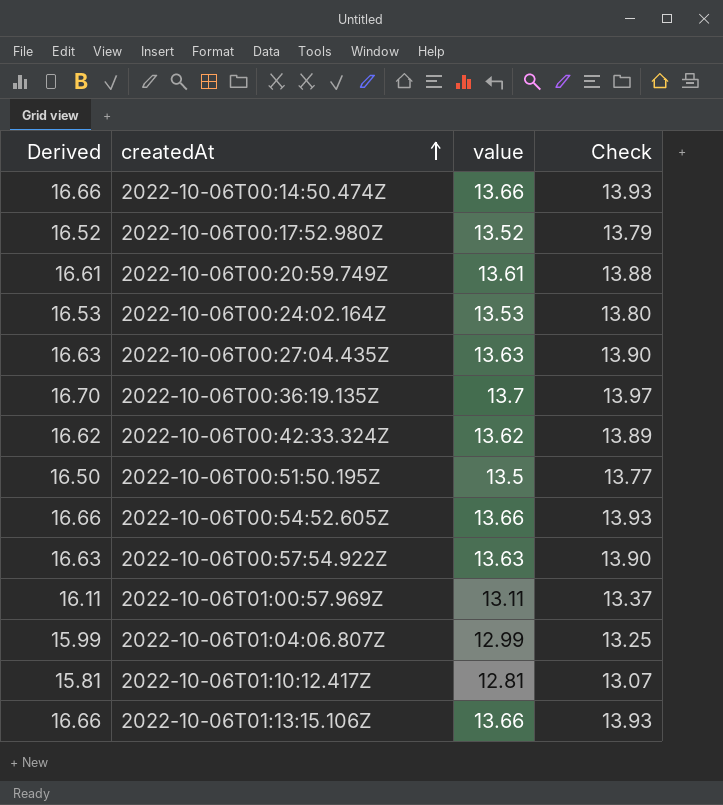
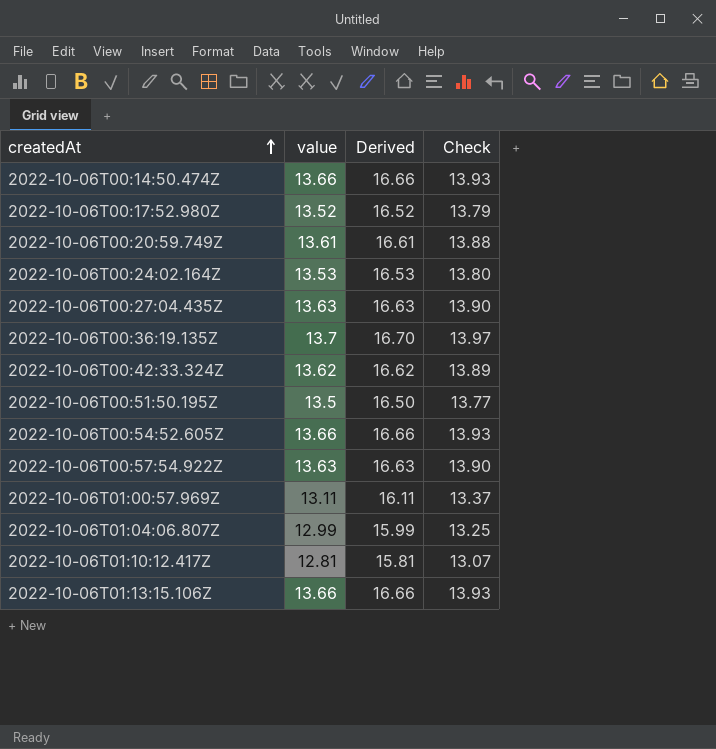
column Derived | position: 1 -> 3

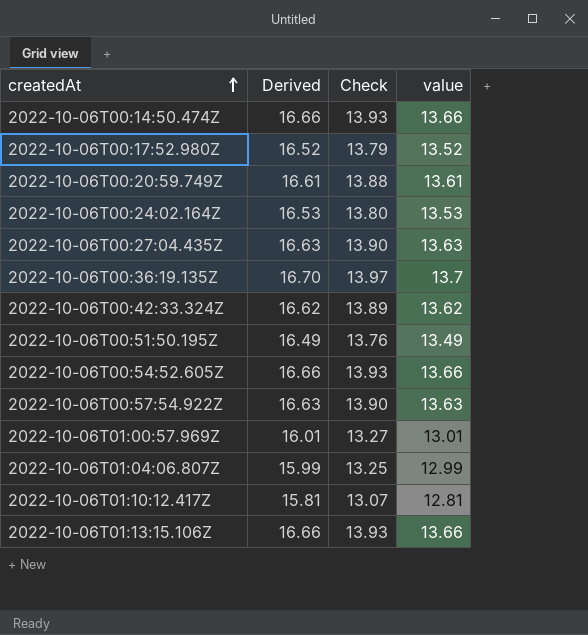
column value | position: 2 -> 4
2022-10-06T00:51:50.195Z | Derived: 16.50 -> 16.49
2022-10-06T00:51:50.195Z | Check: 13.77 -> 13.76
2022-10-06T00:51:50.195Z | value: 13.5 -> 13.49
2022-10-06T01:00:57.969Z | Derived: 16.11 -> 16.01
2022-10-06T01:00:57.969Z | Check: 13.37 -> 13.27
2022-10-06T01:00:57.969Z | value: 13.11 -> 13.01

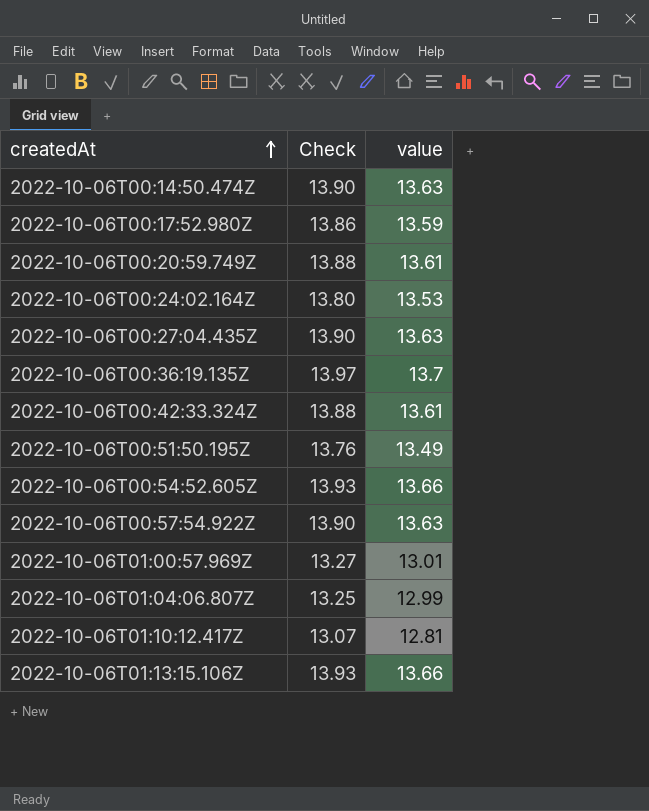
column Derived | formula: [value] + 3 -> none
2022-10-06T00:14:50.474Z | Check: 13.93 -> 13.90
2022-10-06T00:14:50.474Z | value: 13.66 -> 13.63
2022-10-06T00:17:52.980Z | Check: 13.79 -> 13.86
2022-10-06T00:17:52.980Z | value: 13.52 -> 13.59
2022-10-06T00:42:33.324Z | Check: 13.89 -> 13.88
2022-10-06T00:42:33.324Z | value: 13.62 -> 13.61

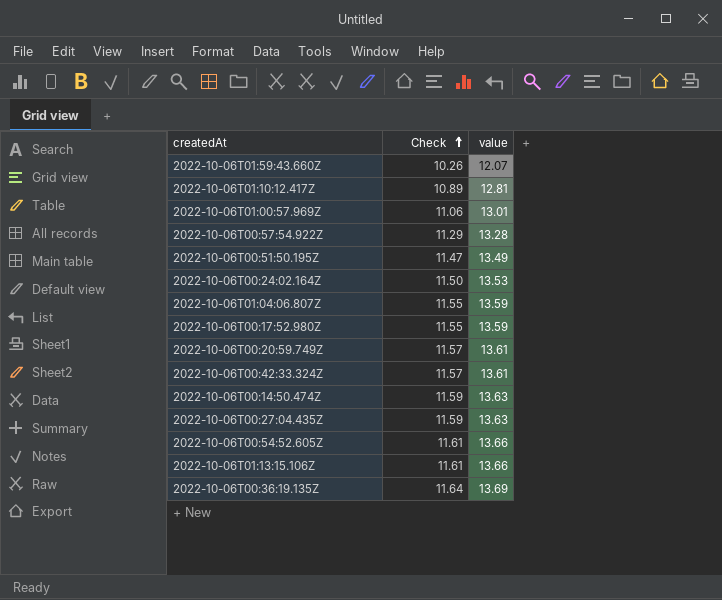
row order: createdAt ascending -> Check ascending
column Check | formula: [value] * 1.02 -> [value] * 0.85
row 2022-10-06T01:59:43.660Z: none -> 10.26 | 12.07
2022-10-06T00:57:54.922Z | value: 13.63 -> 13.28
2022-10-06T01:04:06.807Z | value: 12.99 -> 13.59
2022-10-06T00:36:19.135Z | value: 13.7 -> 13.69

